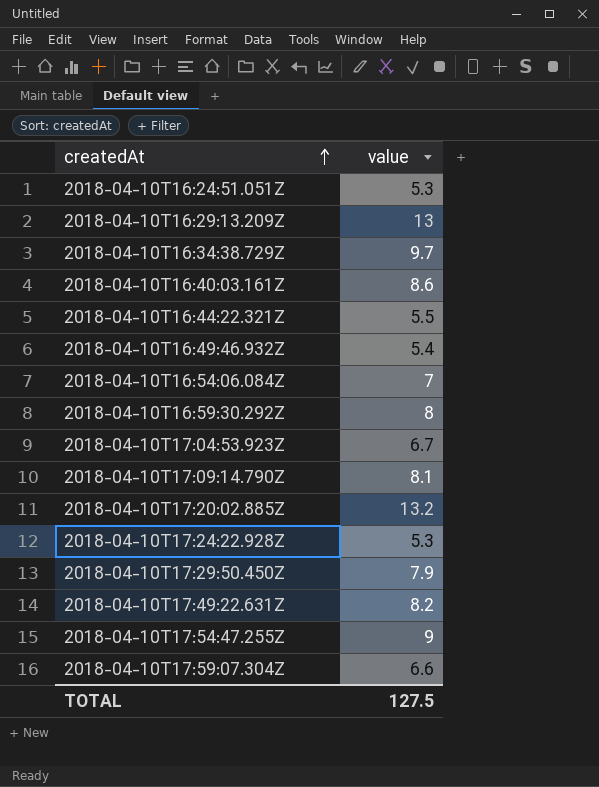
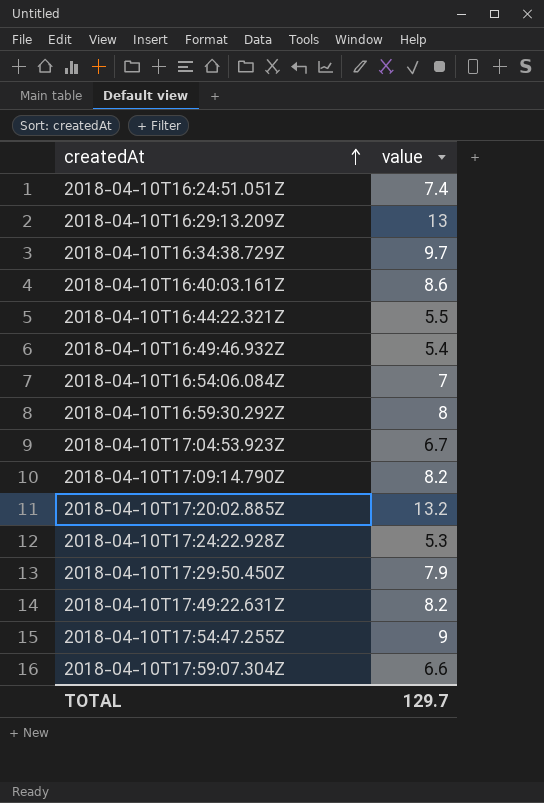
2018-04-10T16:24:51.051Z | value: 5.3 -> 7.4
2018-04-10T17:09:14.790Z | value: 8.1 -> 8.2
TOTAL | value: 127.5 -> 129.7

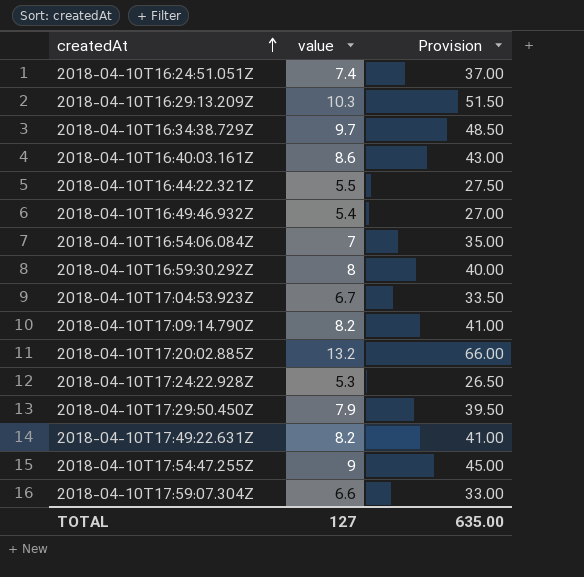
column Provision | formula: none -> [value] * 5
2018-04-10T16:29:13.209Z | value: 13 -> 10.3
TOTAL | value: 129.7 -> 127

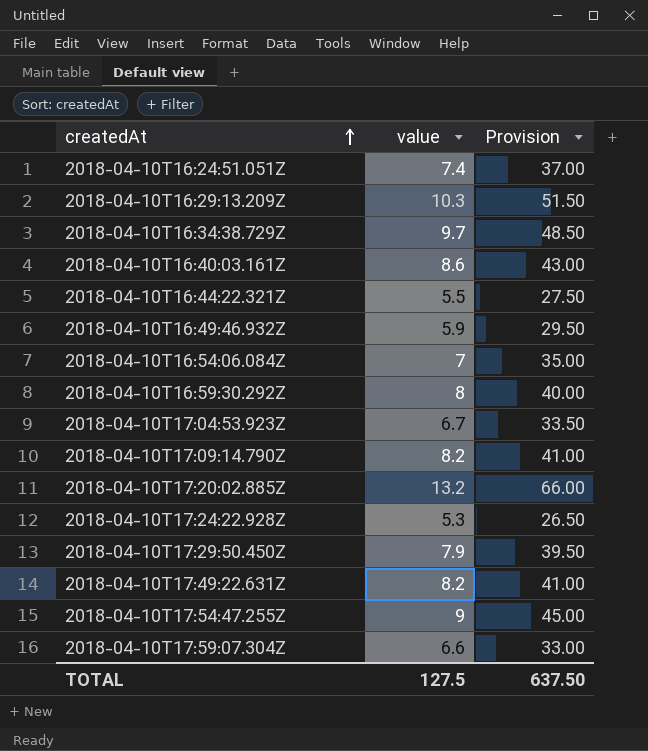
2018-04-10T16:49:46.932Z | value: 5.4 -> 5.9
2018-04-10T16:49:46.932Z | Provision: 27.00 -> 29.50
TOTAL | value: 127 -> 127.5
TOTAL | Provision: 635.00 -> 637.50

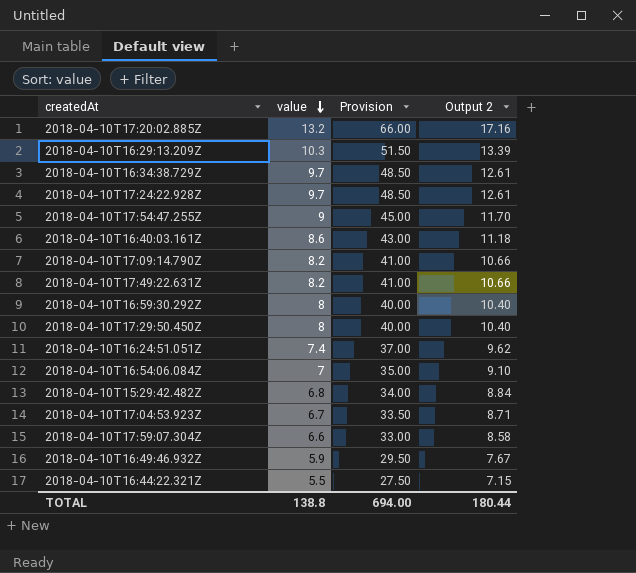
row order: createdAt ascending -> value descending
column Output 2 | formula: none -> [value] * 1.3
2018-04-10T17:24:22.928Z | value: 5.3 -> 9.7
2018-04-10T17:24:22.928Z | Provision: 26.50 -> 48.50
2018-04-10T17:29:50.450Z | value: 7.9 -> 8
2018-04-10T17:29:50.450Z | Provision: 39.50 -> 40.00
row 2018-04-10T15:29:42.482Z: none -> 6.8 | 34.00 | 8.84
TOTAL | value: 127.5 -> 138.8
TOTAL | Provision: 637.50 -> 694.00

